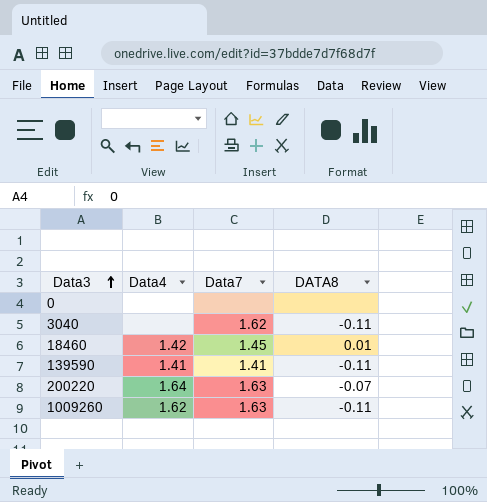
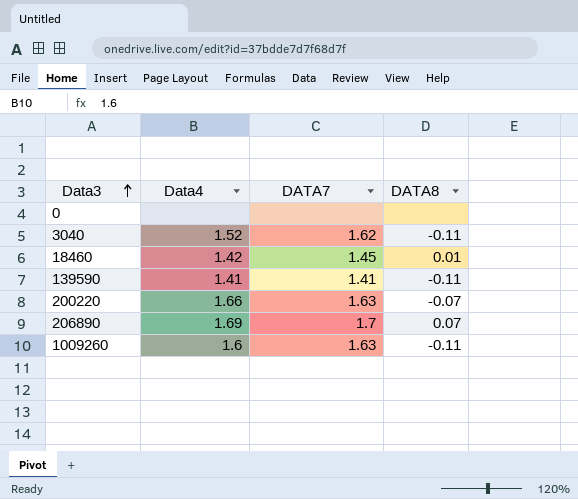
column name: Data7 -> DATA7
3040 | Data4: none -> 1.52
200220 | Data4: 1.64 -> 1.66
row 206890: none -> 1.69 | 1.7 | 0.07
1009260 | Data4: 1.62 -> 1.6

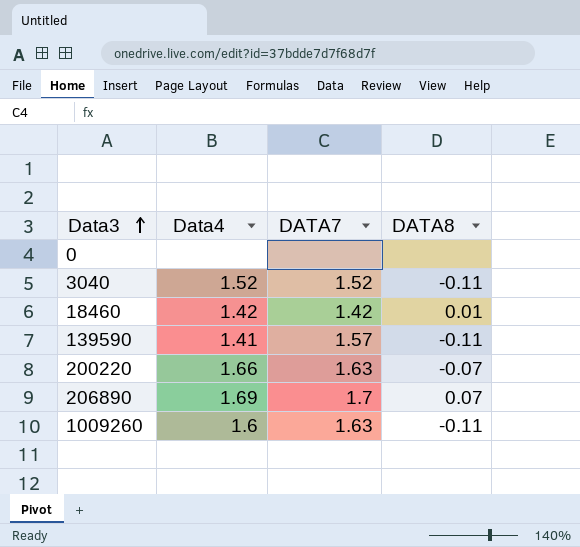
3040 | DATA7: 1.62 -> 1.52
18460 | DATA7: 1.45 -> 1.42
139590 | DATA7: 1.41 -> 1.57

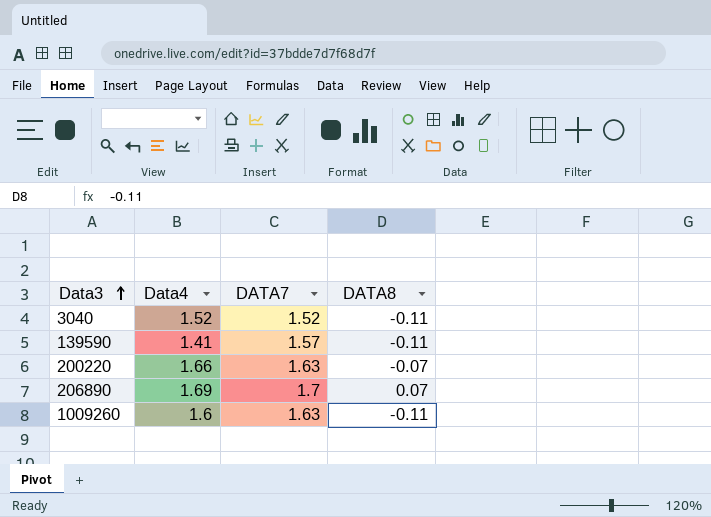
row 0: none | none | none -> none
row 18460: 1.42 | 1.42 | 0.01 -> none

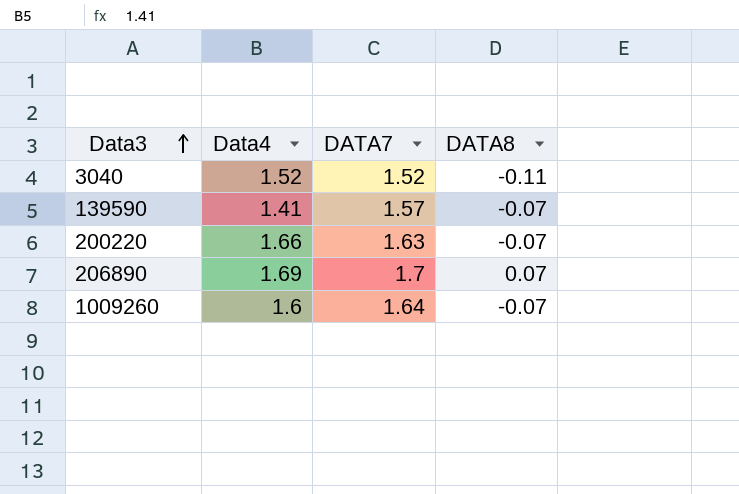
139590 | DATA8: -0.11 -> -0.07
1009260 | DATA7: 1.63 -> 1.64
1009260 | DATA8: -0.11 -> -0.07

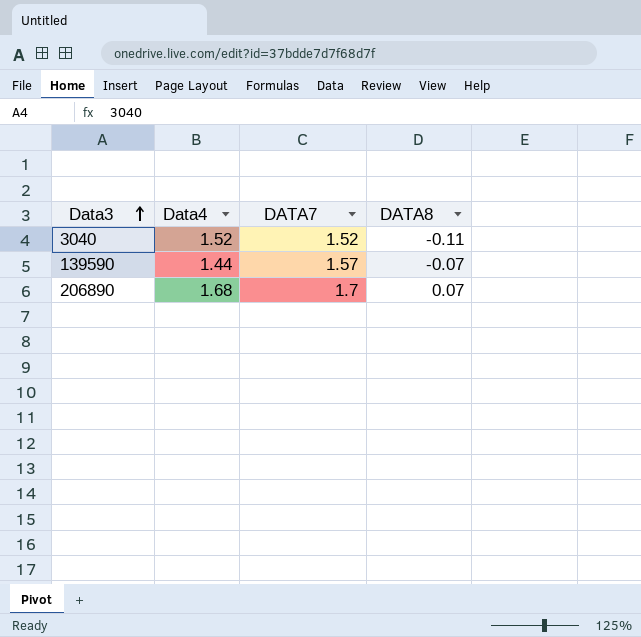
row 200220: 1.66 | 1.63 | -0.07 -> none
row 1009260: 1.6 | 1.64 | -0.07 -> none
139590 | Data4: 1.41 -> 1.44
206890 | Data4: 1.69 -> 1.68

